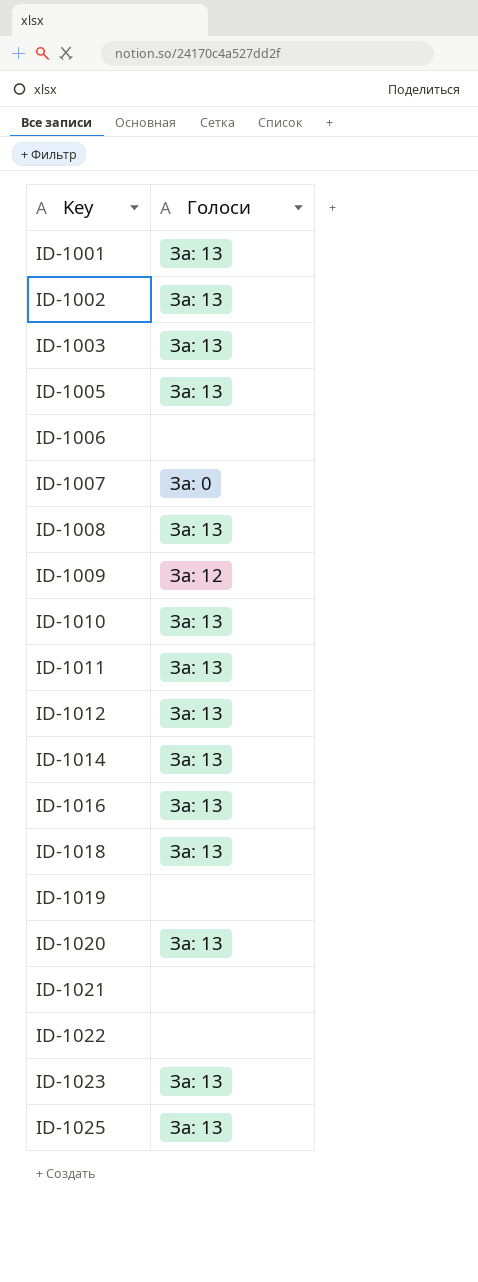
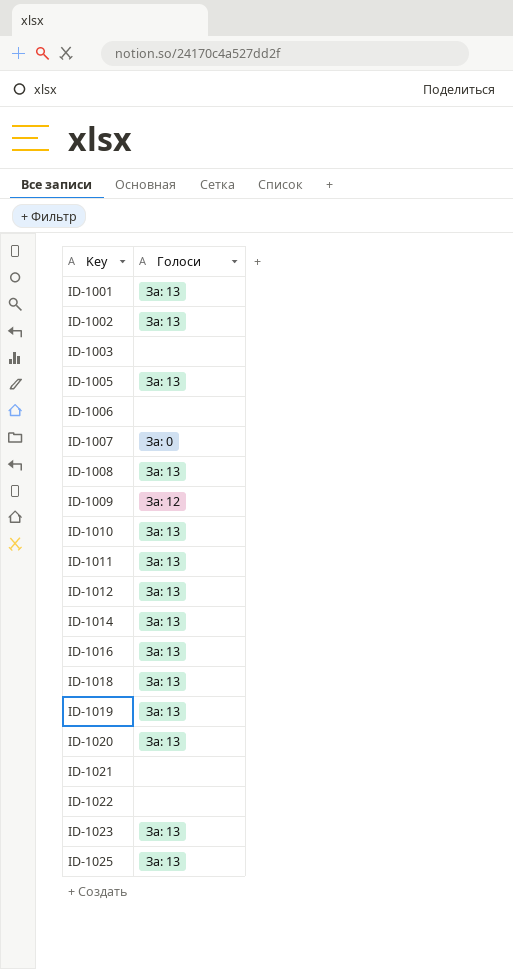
ID-1003 | Голоси: За: 13 -> none
ID-1019 | Голоси: none -> За: 13

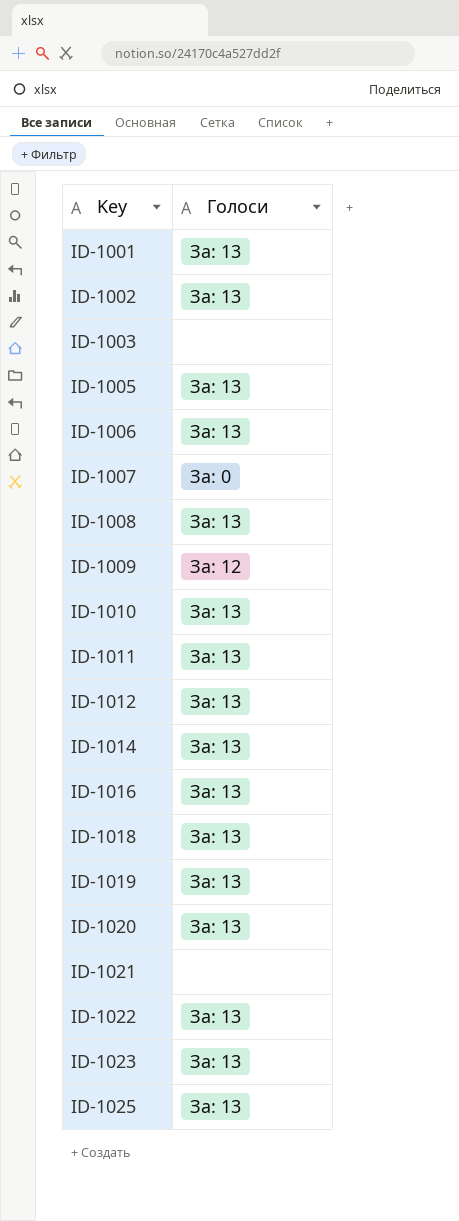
ID-1006 | Голоси: none -> За: 13
ID-1022 | Голоси: none -> За: 13

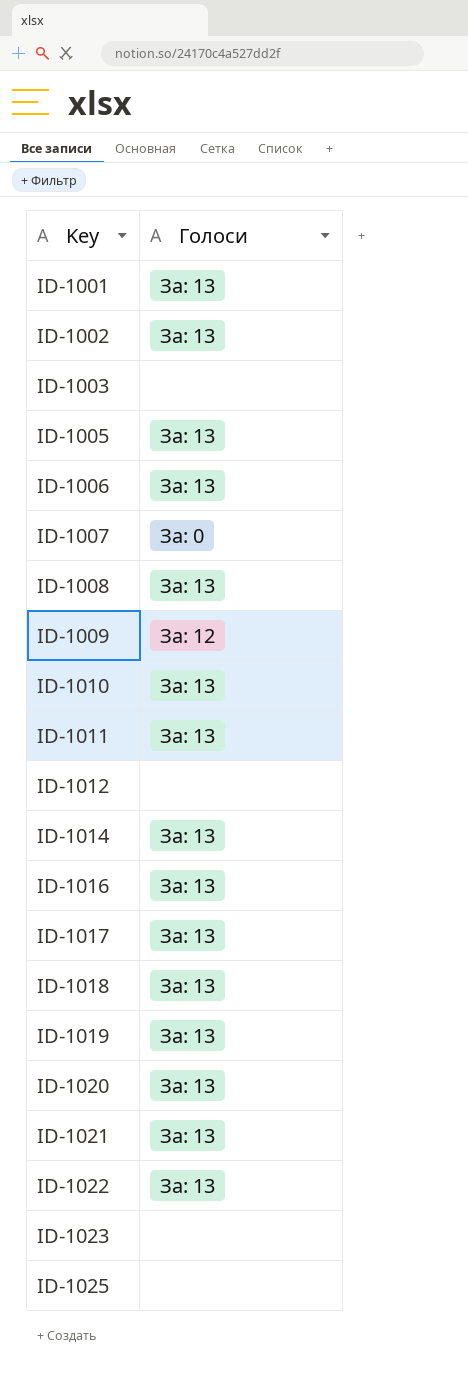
ID-1012 | Голоси: За: 13 -> none
row ID-1017: none -> За: 13
ID-1021 | Голоси: none -> За: 13
ID-1023 | Голоси: За: 13 -> none
ID-1025 | Голоси: За: 13 -> none

